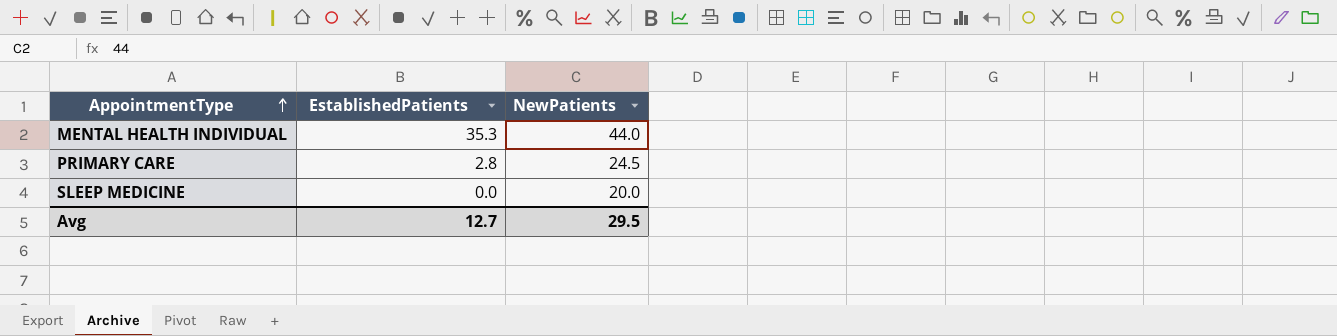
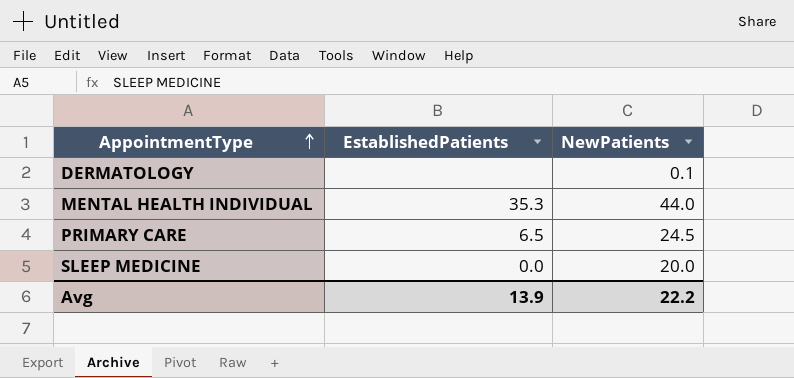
row DERMATOLOGY: none -> none | 0.1
PRIMARY CARE | EstablishedPatients: 2.8 -> 6.5
Avg | EstablishedPatients: 12.7 -> 13.9
Avg | NewPatients: 29.5 -> 22.2

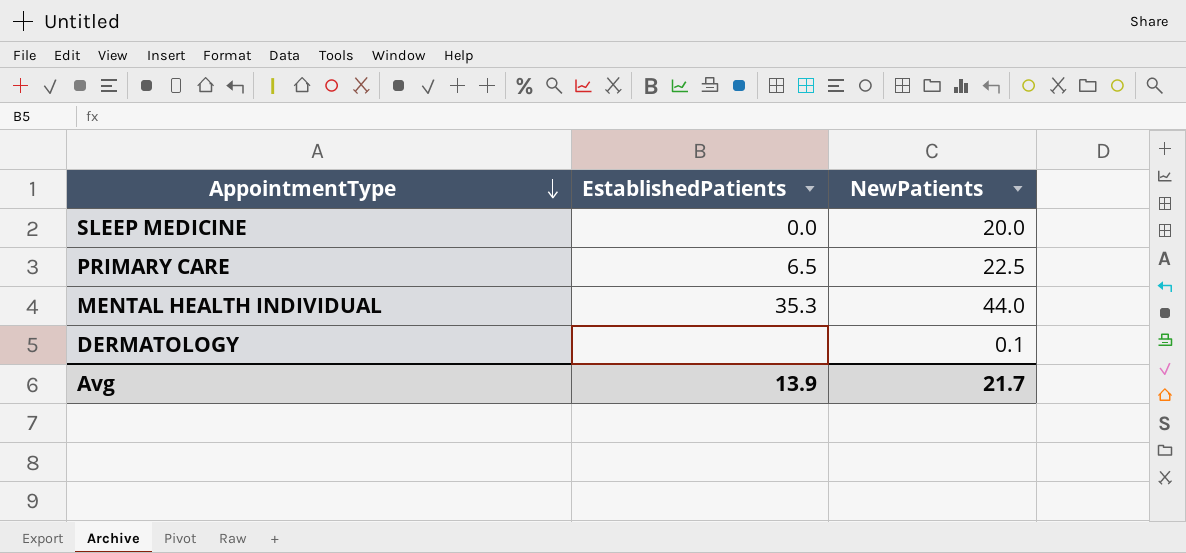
row order: AppointmentType ascending -> AppointmentType descending
PRIMARY CARE | NewPatients: 24.5 -> 22.5
Avg | NewPatients: 22.2 -> 21.7

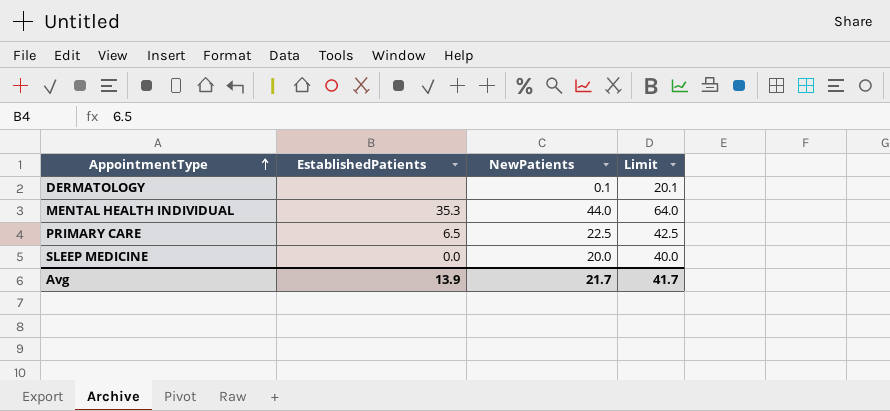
row order: AppointmentType descending -> AppointmentType ascending
column Limit | formula: none -> [NewPatients] + 20

